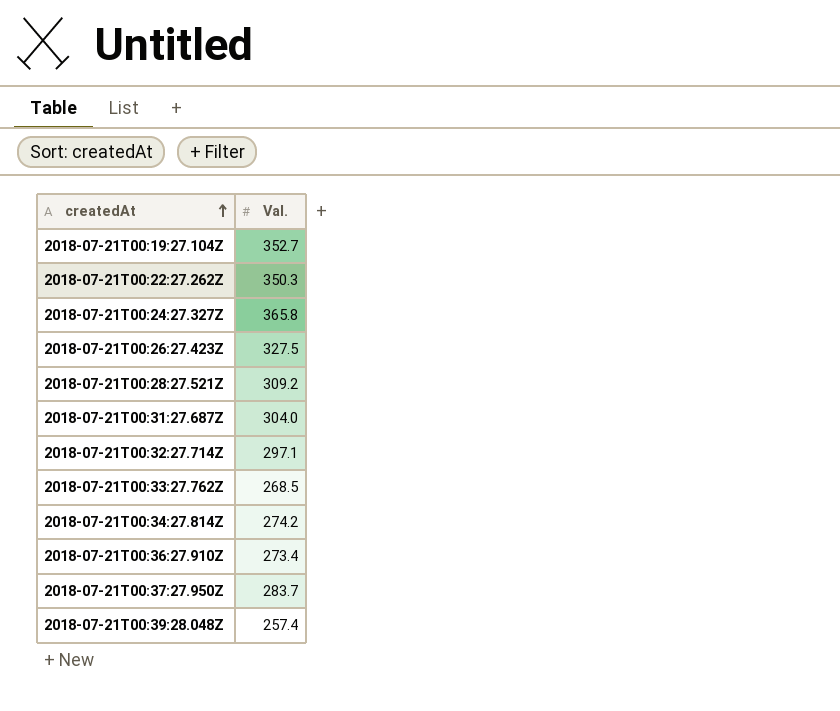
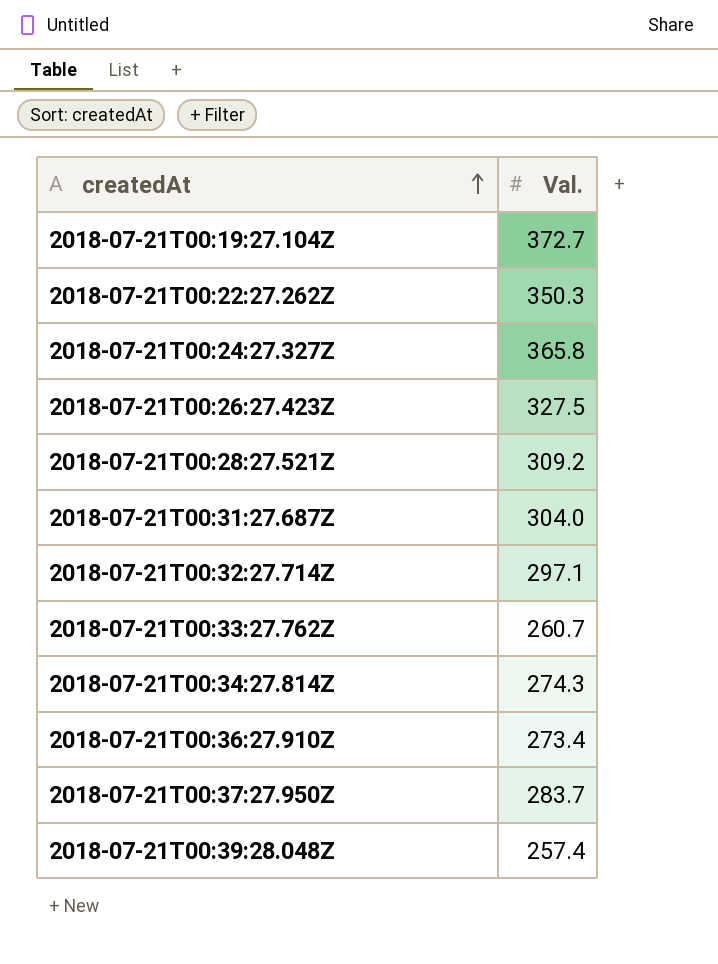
2018-07-21T00:19:27.104Z | Val.: 352.7 -> 372.7
2018-07-21T00:33:27.762Z | Val.: 268.5 -> 260.7
2018-07-21T00:34:27.814Z | Val.: 274.2 -> 274.3

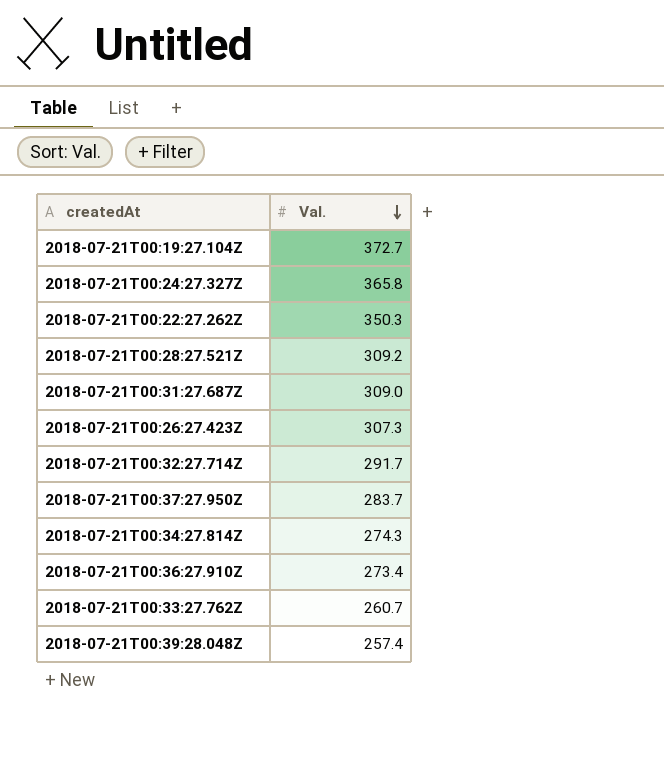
row order: createdAt ascending -> Val. descending
2018-07-21T00:31:27.687Z | Val.: 304.0 -> 309.0
2018-07-21T00:26:27.423Z | Val.: 327.5 -> 307.3
2018-07-21T00:32:27.714Z | Val.: 297.1 -> 291.7

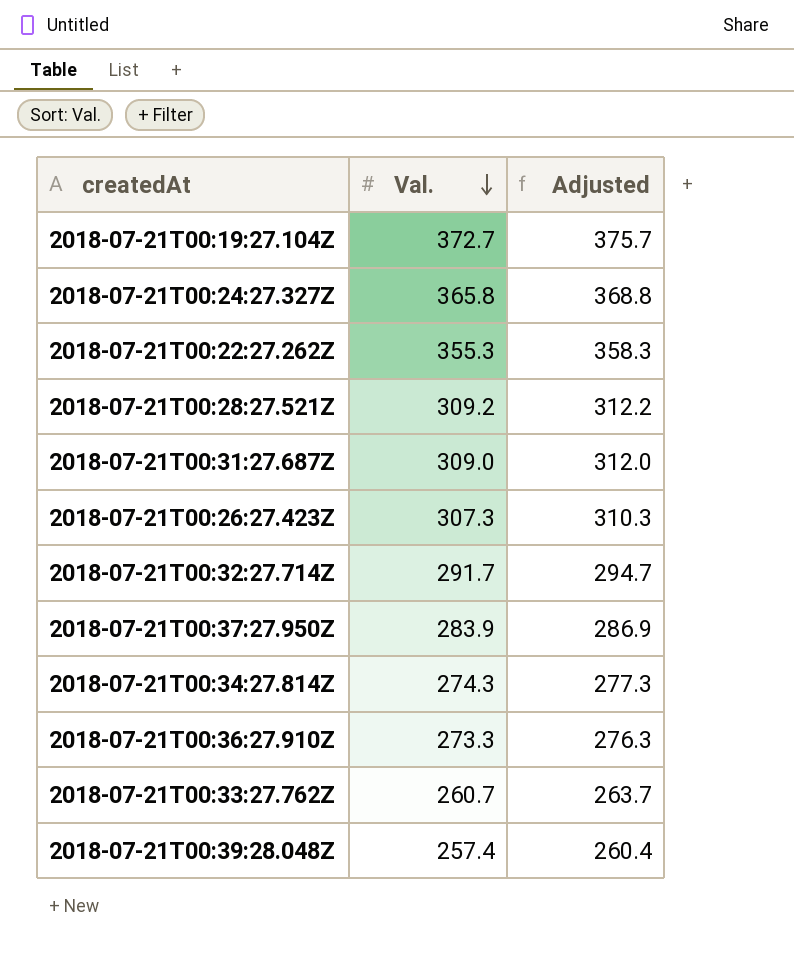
column Adjusted | formula: none -> [Val.] + 3
2018-07-21T00:22:27.262Z | Val.: 350.3 -> 355.3
2018-07-21T00:37:27.950Z | Val.: 283.7 -> 283.9
2018-07-21T00:36:27.910Z | Val.: 273.4 -> 273.3

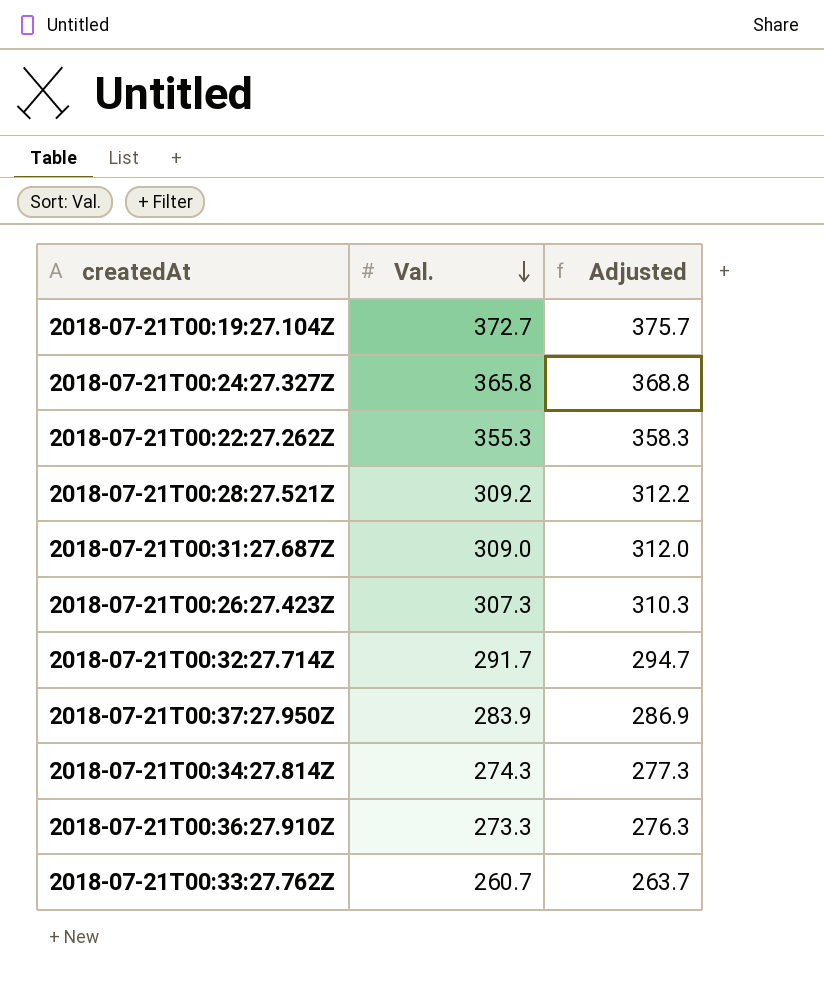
row 2018-07-21T00:39:28.048Z: 257.4 | 260.4 -> none

